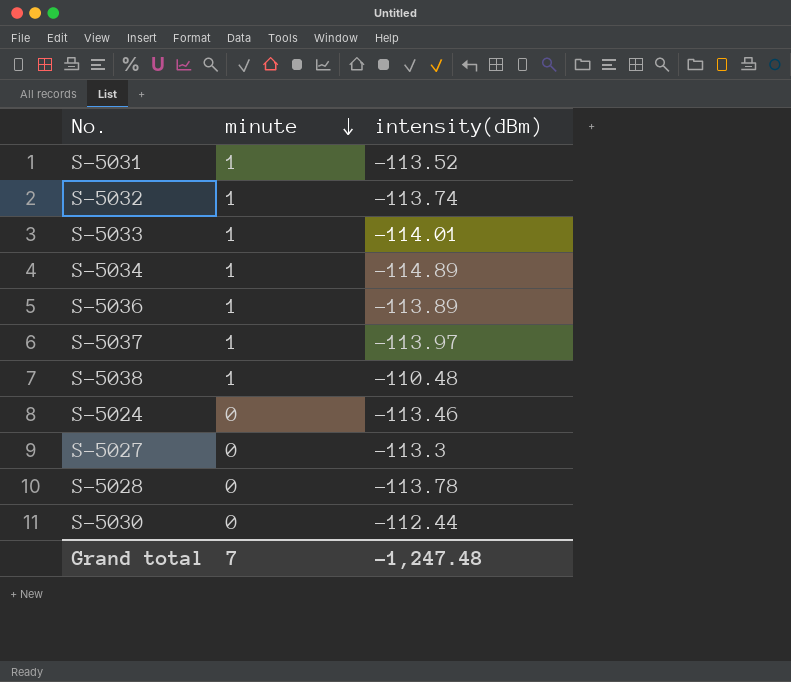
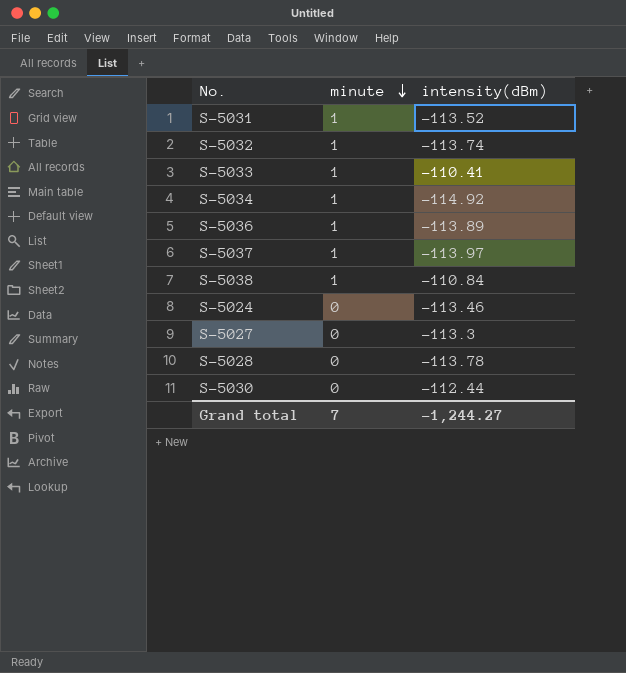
S-5033 | intensity(dBm): -114.01 -> -110.41
S-5034 | intensity(dBm): -114.89 -> -114.92
S-5038 | intensity(dBm): -110.48 -> -110.84
Grand total | intensity(dBm): -1,247.48 -> -1,244.27

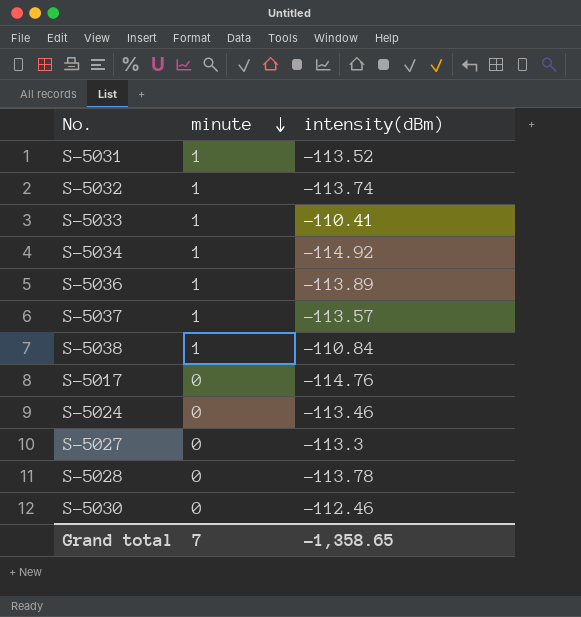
S-5037 | intensity(dBm): -113.97 -> -113.57
row S-5017: none -> 0 | -114.76
S-5030 | intensity(dBm): -112.44 -> -112.46
Grand total | intensity(dBm): -1,244.27 -> -1,358.65

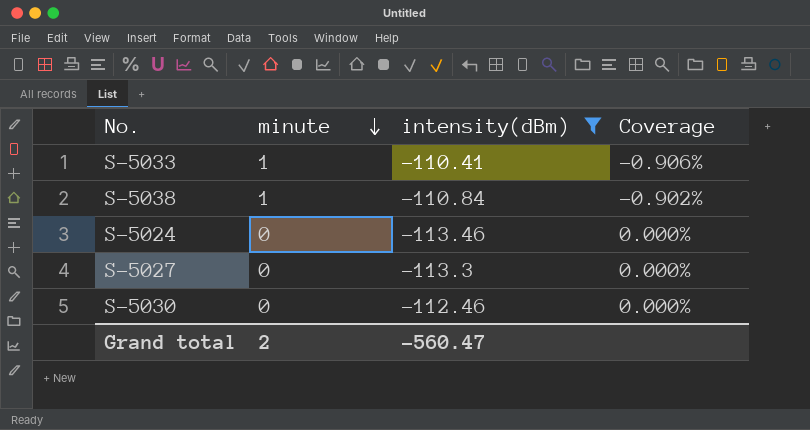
filter: none -> intensity(dBm) >= -113.46
column Coverage | formula: none -> [minute] / [intensity(dBm)]
Grand total | minute: 7 -> 2
Grand total | intensity(dBm): -1,358.65 -> -560.47

